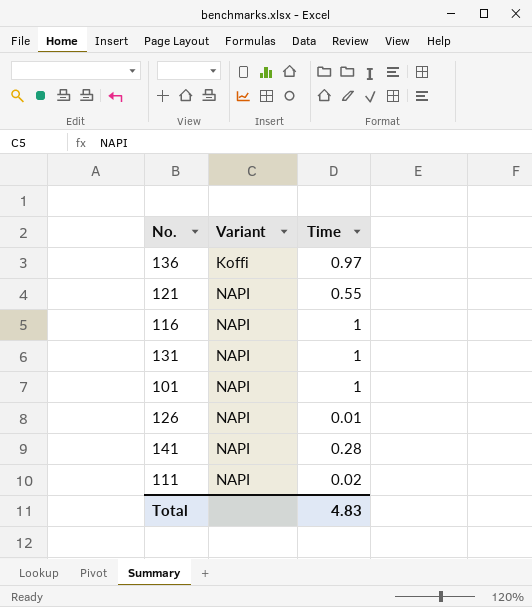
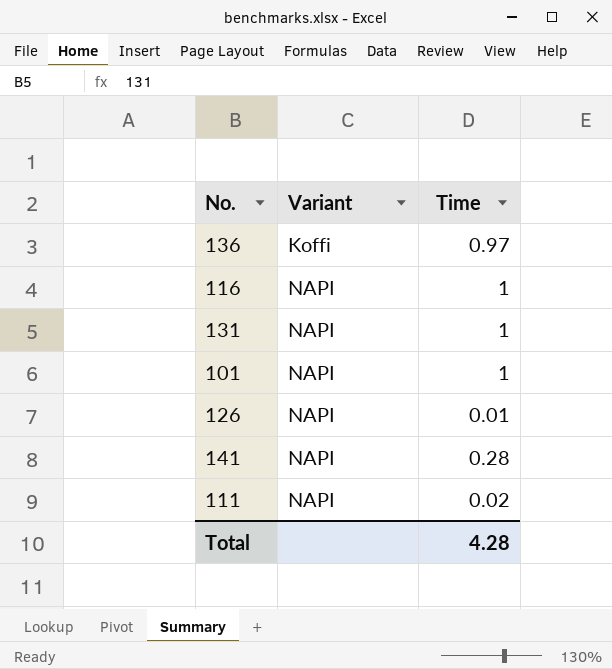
row 121: NAPI | 0.55 -> none
Total | Time: 4.83 -> 4.28

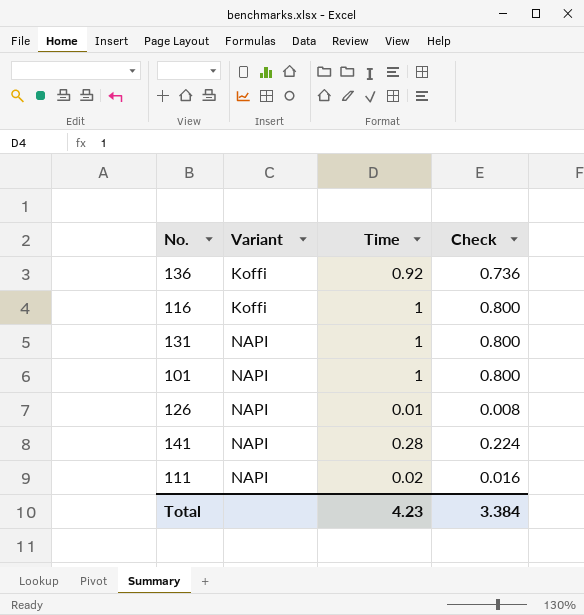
column Check | formula: none -> [Time] * 0.8
136 | Time: 0.97 -> 0.92
116 | Variant: NAPI -> Koffi
Total | Time: 4.28 -> 4.23

